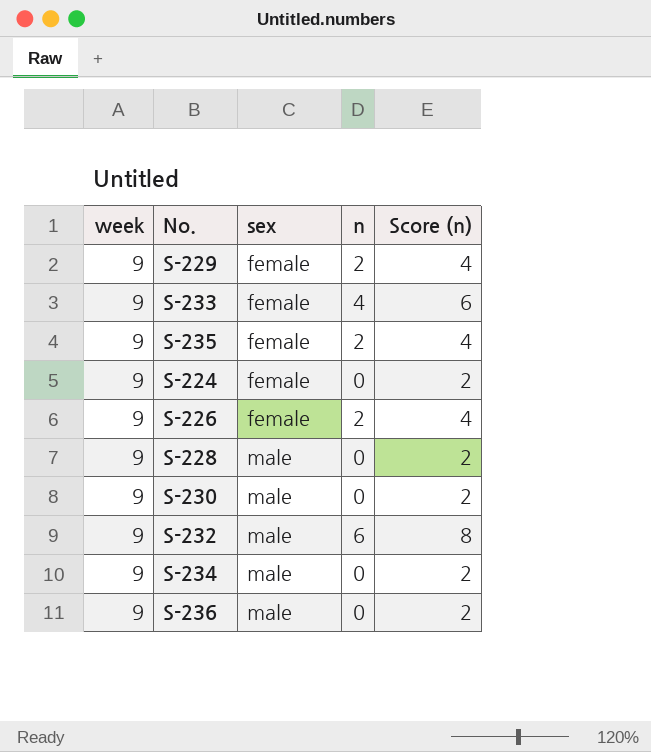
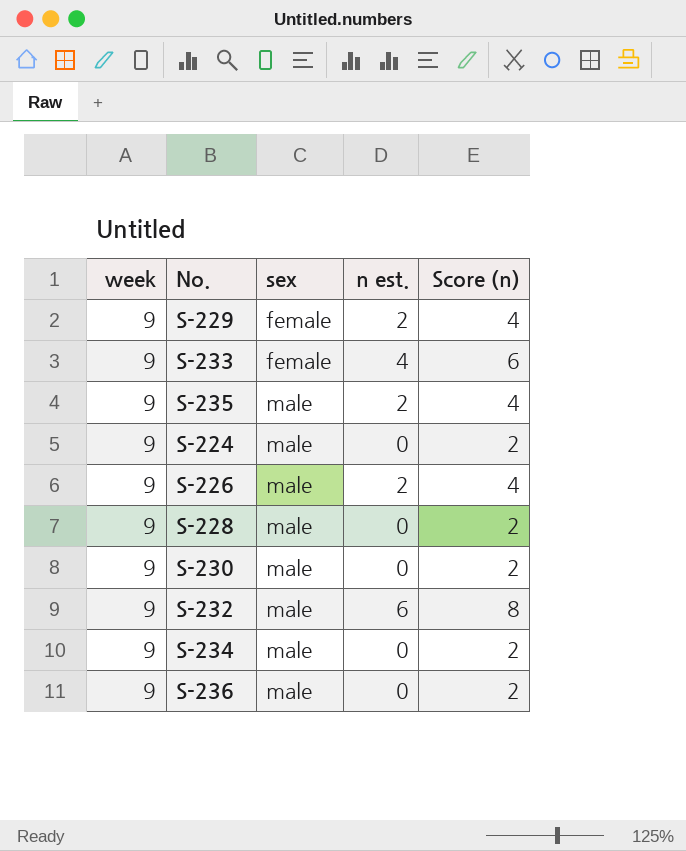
column name: n -> n est.
S-235 | sex: female -> male
S-224 | sex: female -> male
S-226 | sex: female -> male

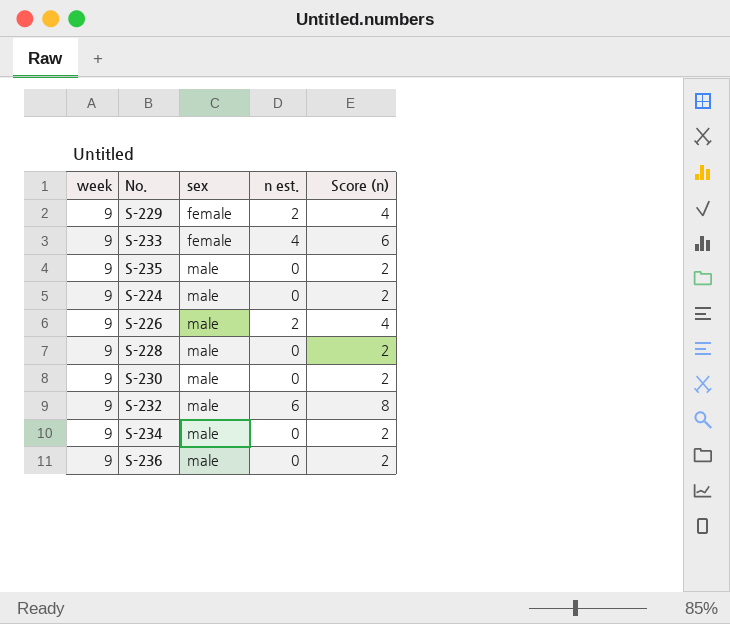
S-235 | n est.: 2 -> 0
S-235 | Score (n): 4 -> 2

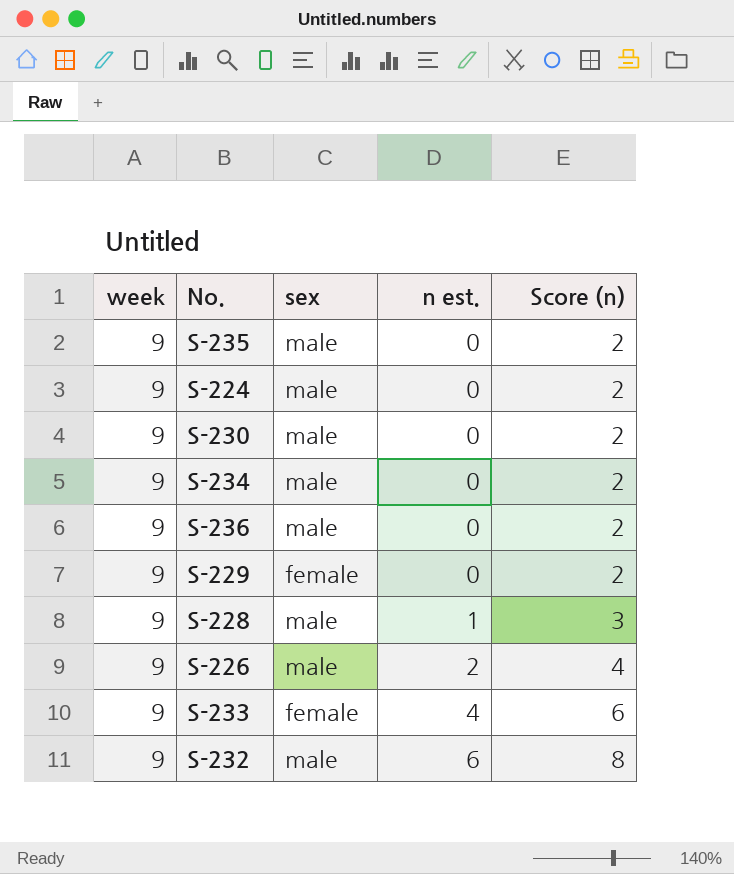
row order: sex ascending -> n est. ascending
S-229 | n est.: 2 -> 0
S-229 | Score (n): 4 -> 2
S-228 | n est.: 0 -> 1
S-228 | Score (n): 2 -> 3

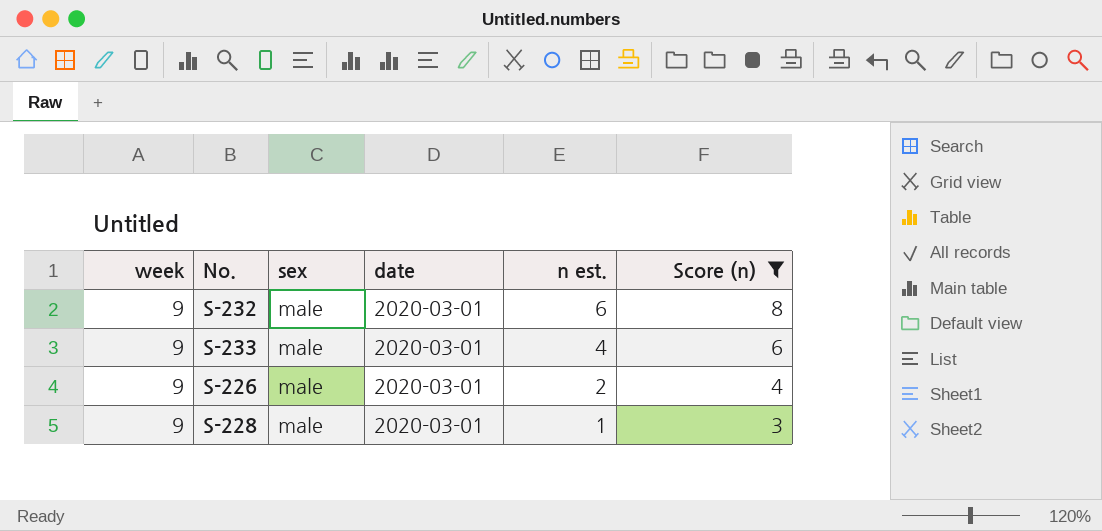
filter: none -> Score (n) != 2
row order: n est. ascending -> n est. descending
column date | position: none -> 4
S-233 | sex: female -> male

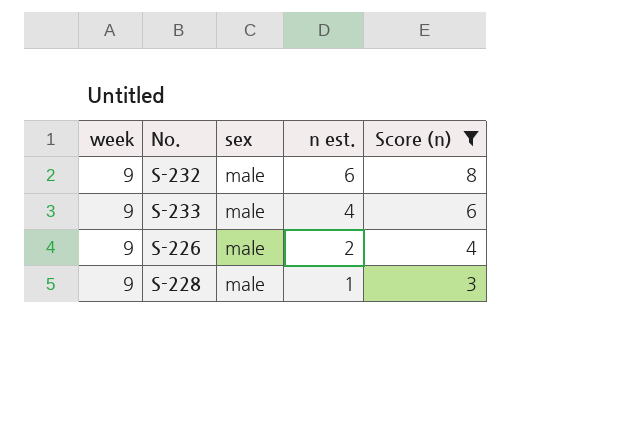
column date | position: 4 -> none

